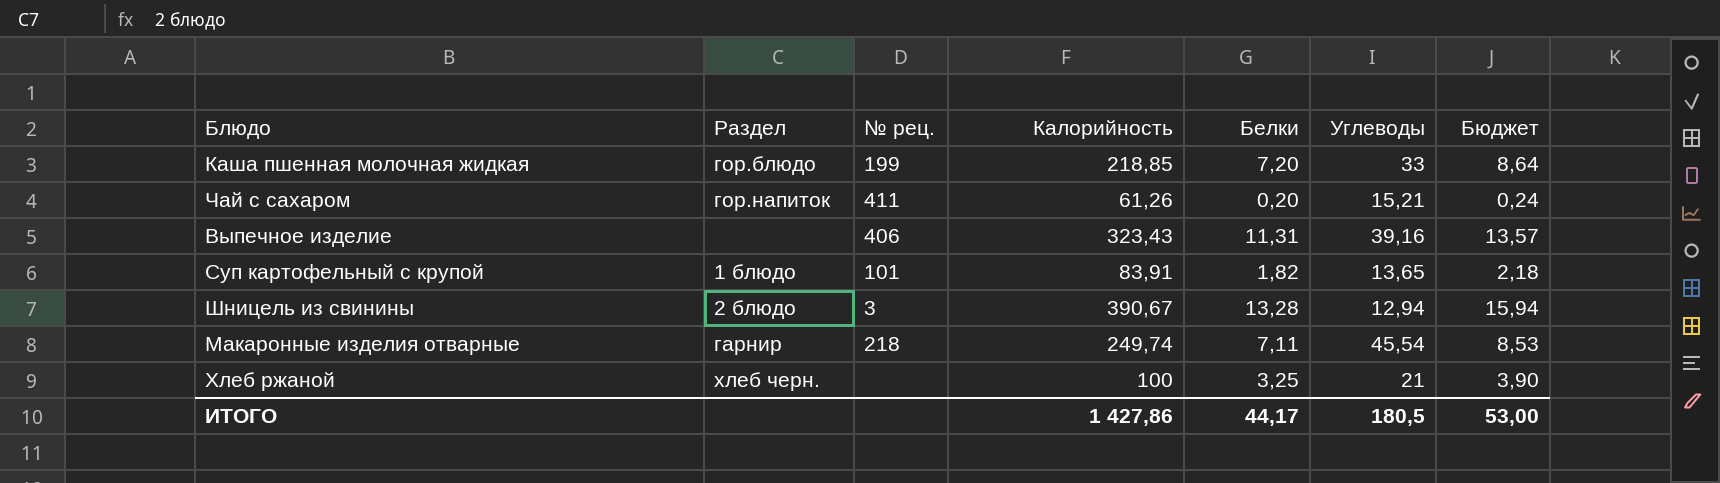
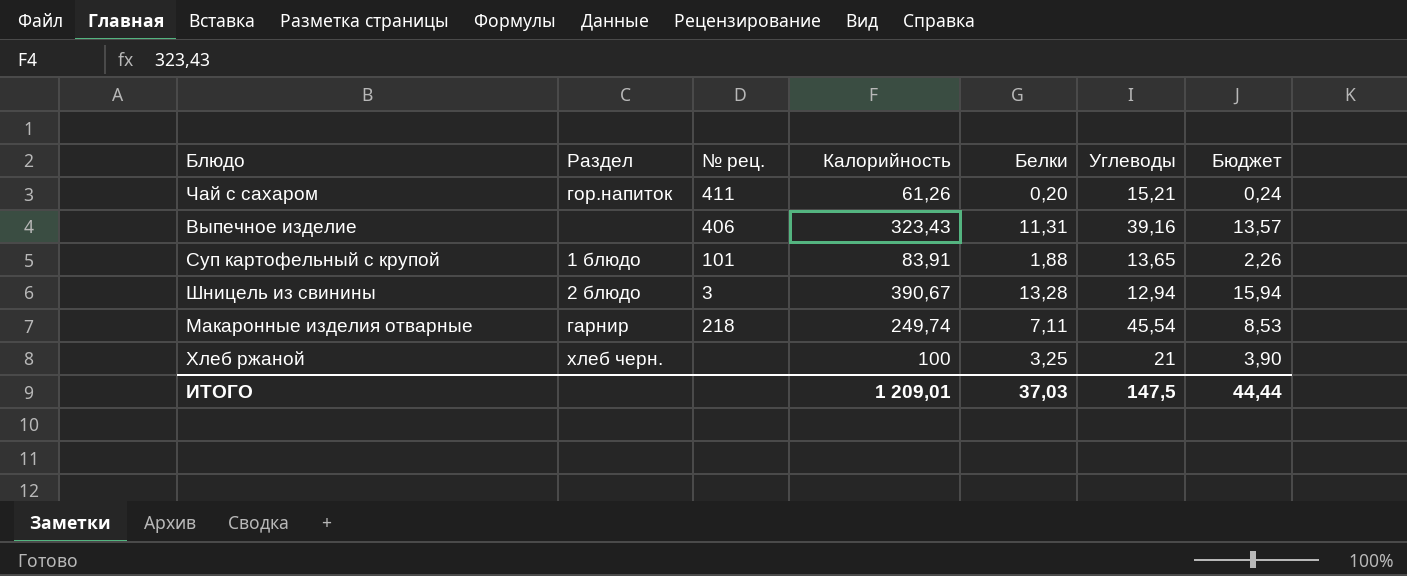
row Каша пшенная молочная жидкая: гор.блюдо | 199 | 218,85 | 7,20 | 33 | 8,64 -> none
Суп картофельный с крупой | Белки: 1,82 -> 1,88
Суп картофельный с крупой | Бюджет: 2,18 -> 2,26
ИТОГО | Калорийность: 1 427,86 -> 1 209,01
ИТОГО | Белки: 44,17 -> 37,03
ИТОГО | Углеводы: 180,5 -> 147,5
ИТОГО | Бюджет: 53,00 -> 44,44

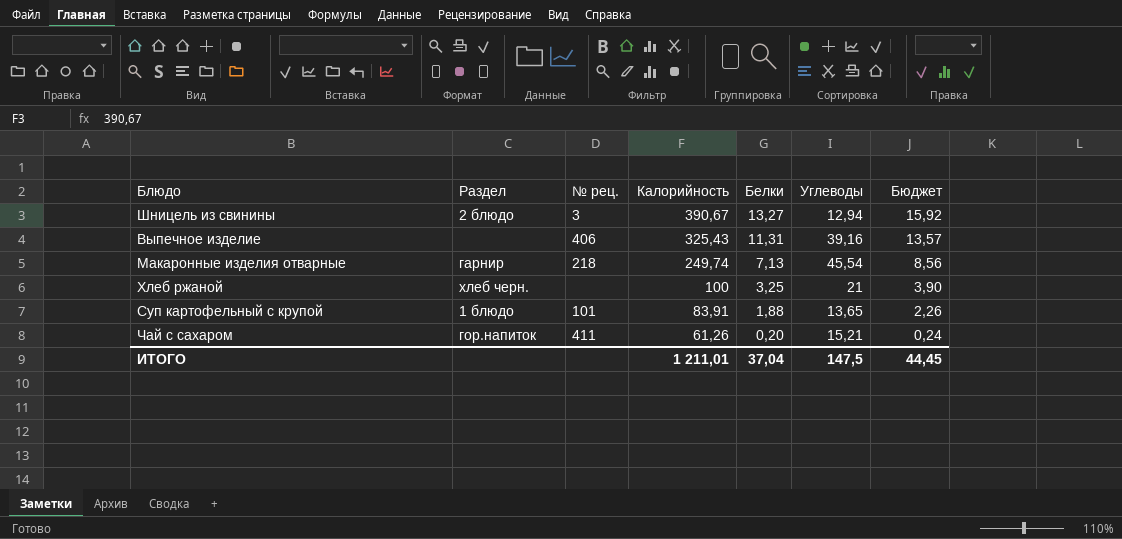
row order: none -> Калорийность descending
Шницель из свинины | Белки: 13,28 -> 13,27
Шницель из свинины | Бюджет: 15,94 -> 15,92
Выпечное изделие | Калорийность: 323,43 -> 325,43
Макаронные изделия отварные | Белки: 7,11 -> 7,13
Макаронные изделия отварные | Бюджет: 8,53 -> 8,56
ИТОГО | Калорийность: 1 209,01 -> 1 211,01
ИТОГО | Белки: 37,03 -> 37,04
ИТОГО | Бюджет: 44,44 -> 44,45

